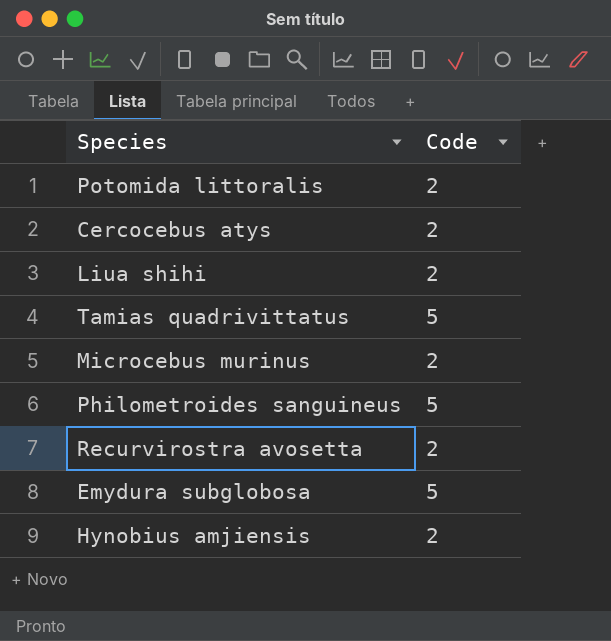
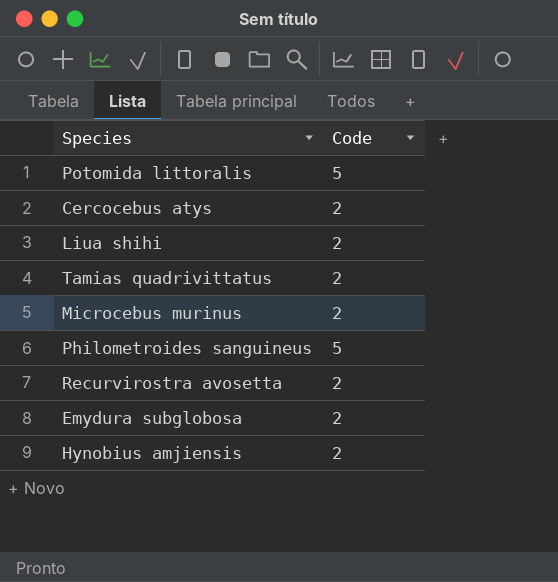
Potomida littoralis | Code: 2 -> 5
Tamias quadrivittatus | Code: 5 -> 2
Emydura subglobosa | Code: 5 -> 2

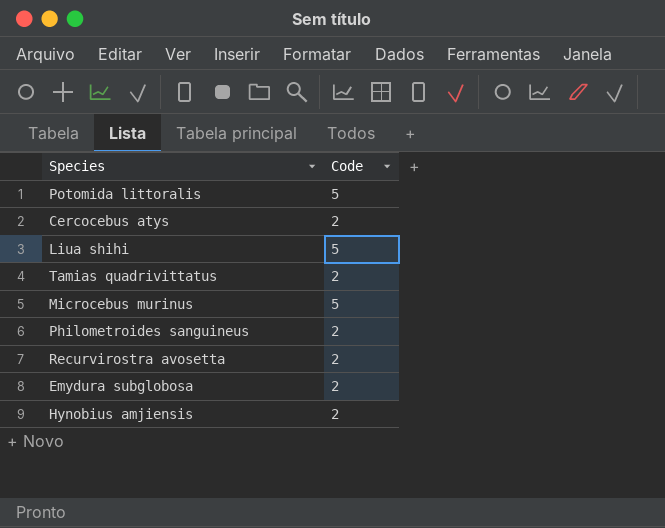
Liua shihi | Code: 2 -> 5
Microcebus murinus | Code: 2 -> 5
Philometroides sanguineus | Code: 5 -> 2

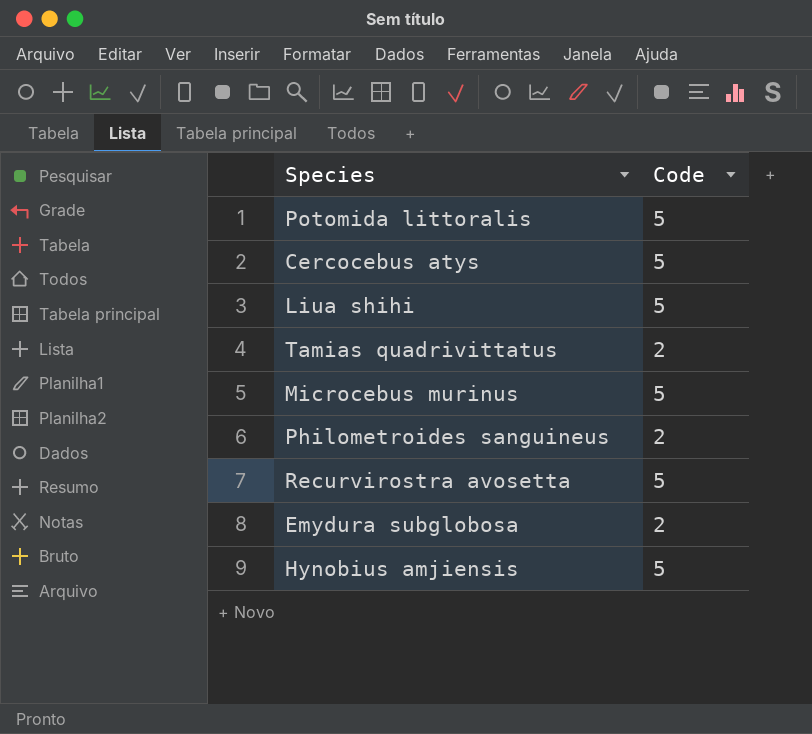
Cercocebus atys | Code: 2 -> 5
Recurvirostra avosetta | Code: 2 -> 5
Hynobius amjiensis | Code: 2 -> 5

